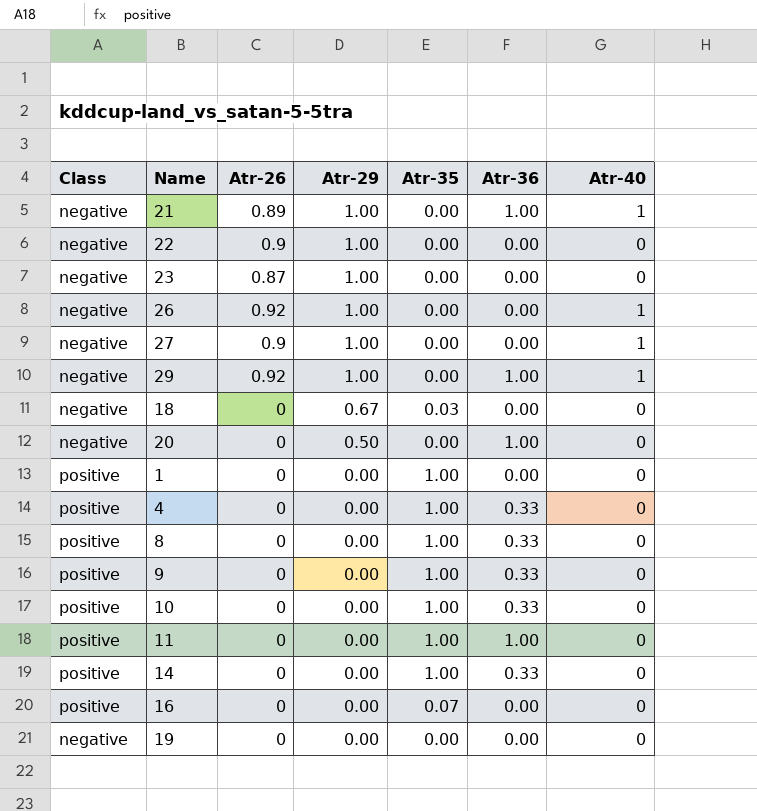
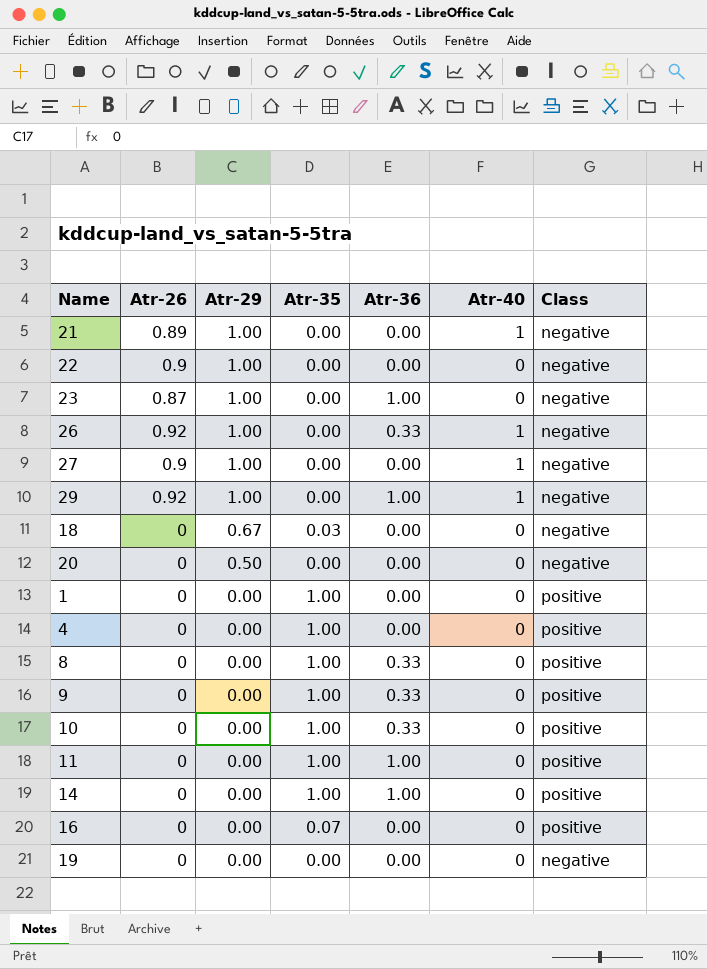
column Class | position: 1 -> 7
21 | Atr-36: 1.00 -> 0.00
23 | Atr-36: 0.00 -> 1.00
26 | Atr-36: 0.00 -> 0.33
20 | Atr-36: 1.00 -> 0.00
4 | Atr-36: 0.33 -> 0.00
14 | Atr-36: 0.33 -> 1.00

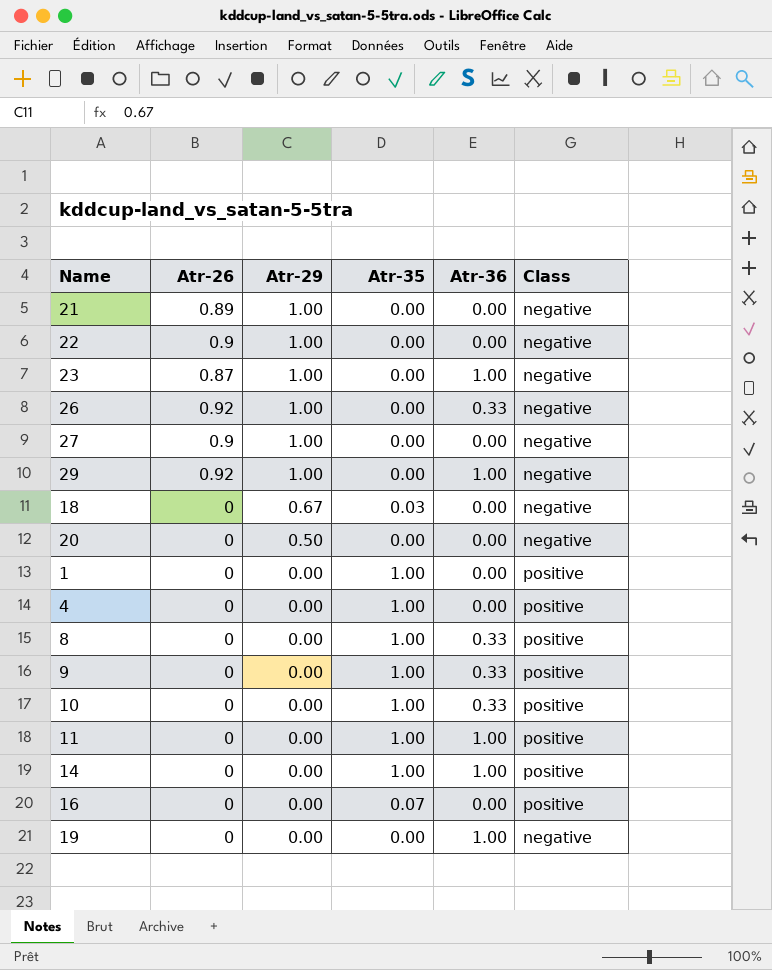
column Atr-40 | position: 6 -> none
19 | Atr-36: 0.00 -> 1.00

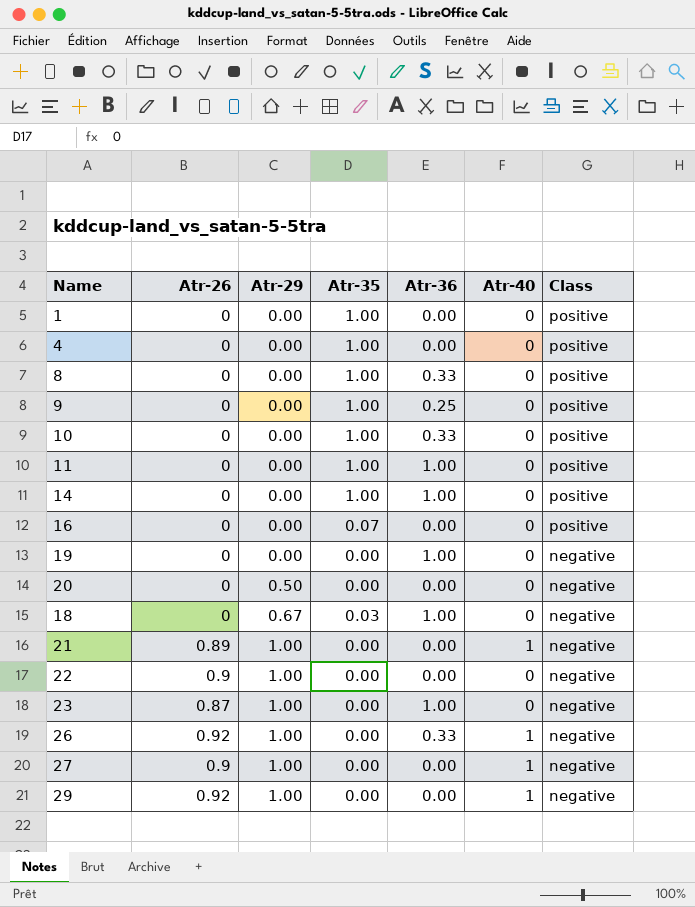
row order: Atr-29 descending -> Atr-29 ascending
column Atr-40 | position: none -> 6
9 | Atr-36: 0.33 -> 0.25
18 | Atr-36: 0.00 -> 1.00
29 | Atr-36: 1.00 -> 0.00

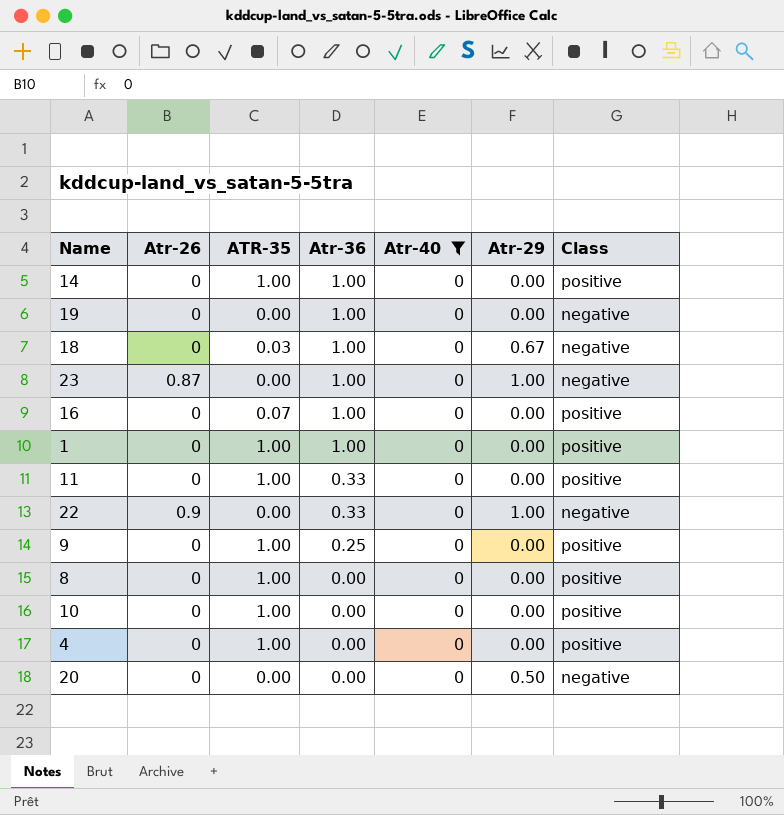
filter: none -> Atr-40 = 0
row order: Atr-29 ascending -> Atr-36 descending
column name: Atr-35 -> ATR-35
column Atr-29 | position: 3 -> 6
16 | Atr-36: 0.00 -> 1.00
1 | Atr-36: 0.00 -> 1.00
11 | Atr-36: 1.00 -> 0.33
22 | Atr-36: 0.00 -> 0.33
8 | Atr-36: 0.33 -> 0.00
10 | Atr-36: 0.33 -> 0.00

